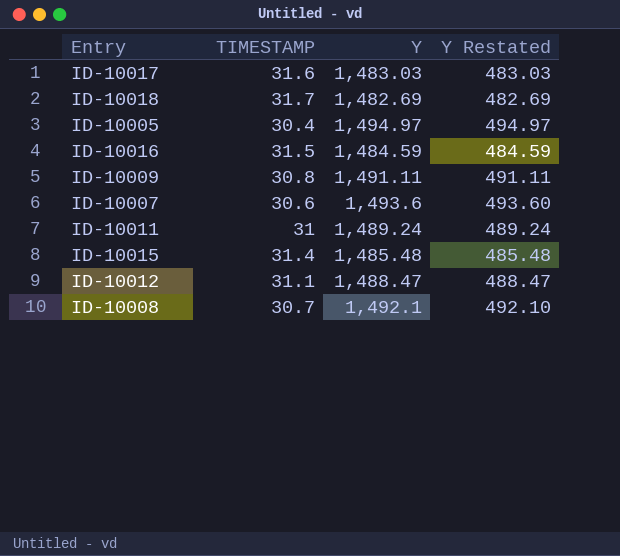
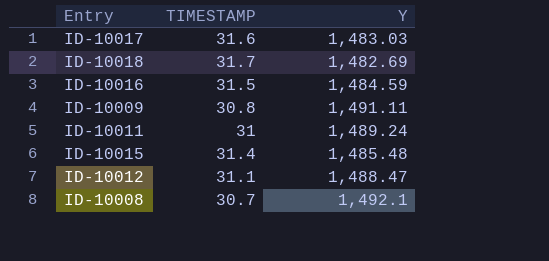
column Y Restated | formula: [Y] - 1000 -> none
row ID-10005: 30.4 | 1,494.97 | 494.97 -> none
row ID-10007: 30.6 | 1,493.6 | 493.60 -> none

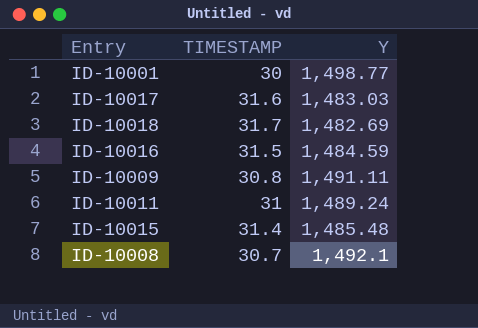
row ID-10012: 31.1 | 1,488.47 -> none
row ID-10001: none -> 30 | 1,498.77

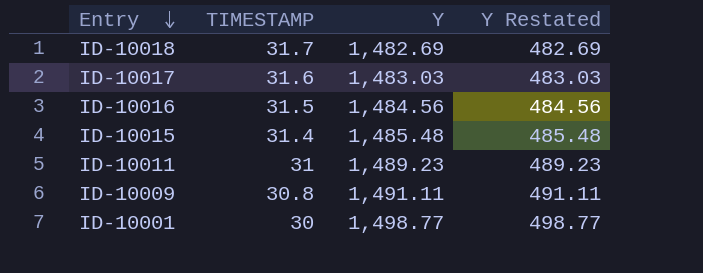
row order: none -> Entry descending
column Y Restated | formula: none -> [Y] - 1000
row ID-10008: 30.7 | 1,492.1 -> none
ID-10016 | Y: 1,484.59 -> 1,484.56
ID-10011 | Y: 1,489.24 -> 1,489.23

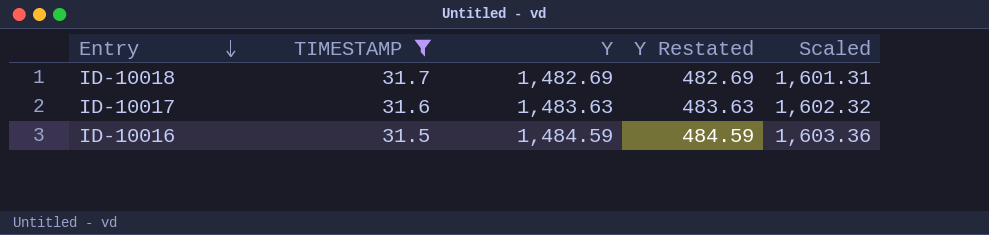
filter: none -> TIMESTAMP >= 31.5
column Scaled | formula: none -> [Y] * 1.08
ID-10017 | Y: 1,483.03 -> 1,483.63
ID-10017 | Y Restated: 483.03 -> 483.63
ID-10016 | Y: 1,484.56 -> 1,484.59
ID-10016 | Y Restated: 484.56 -> 484.59

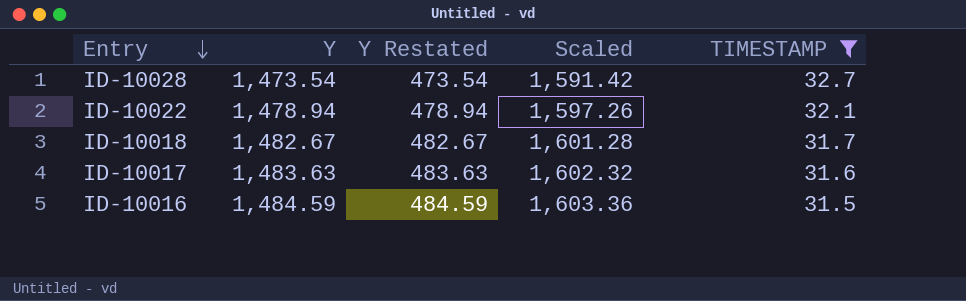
column TIMESTAMP | position: 2 -> 5
row ID-10028: none -> 1,473.54 | 473.54 | 1,591.42 | 32.7
row ID-10022: none -> 1,478.94 | 478.94 | 1,597.26 | 32.1
ID-10018 | Y: 1,482.69 -> 1,482.67
ID-10018 | Y Restated: 482.69 -> 482.67
ID-10018 | Scaled: 1,601.31 -> 1,601.28

